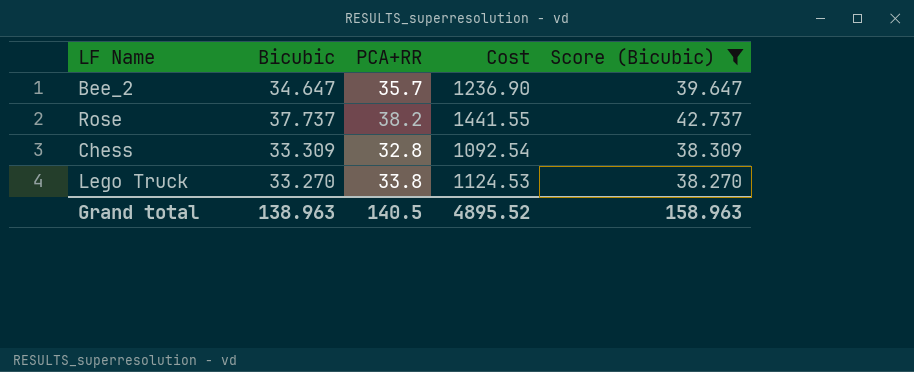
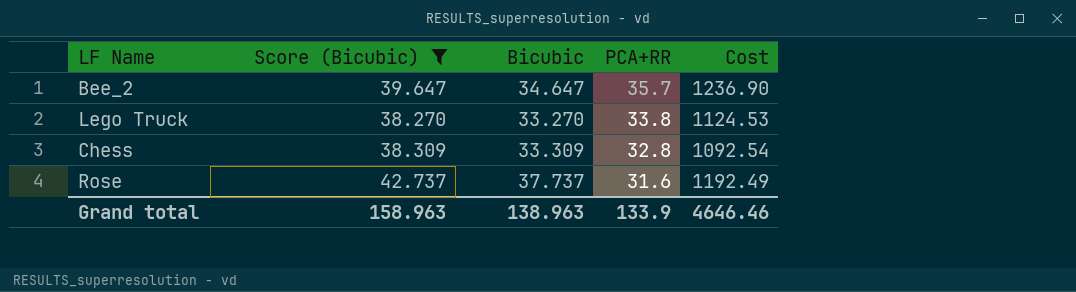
row order: none -> PCA+RR descending
column Score (Bicubic) | position: 5 -> 2
Rose | PCA+RR: 38.2 -> 31.6
Rose | Cost: 1441.55 -> 1192.49
Grand total | PCA+RR: 140.5 -> 133.9
Grand total | Cost: 4895.52 -> 4646.46

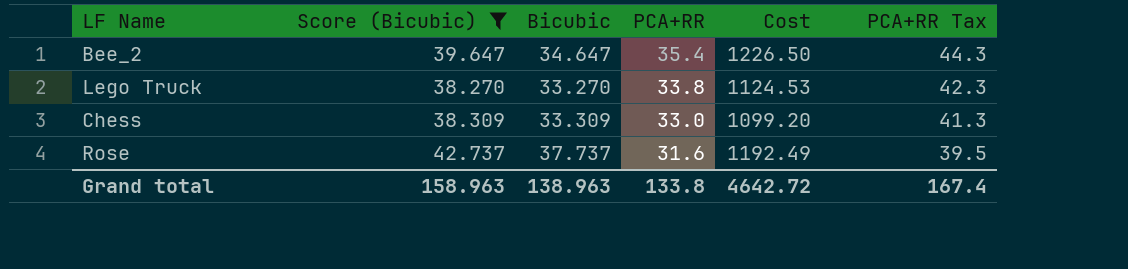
column PCA+RR Tax | formula: none -> [PCA+RR] * 1.25
Bee_2 | PCA+RR: 35.7 -> 35.4
Bee_2 | Cost: 1236.90 -> 1226.50
Chess | PCA+RR: 32.8 -> 33.0
Chess | Cost: 1092.54 -> 1099.20
Grand total | PCA+RR: 133.9 -> 133.8
Grand total | Cost: 4646.46 -> 4642.72

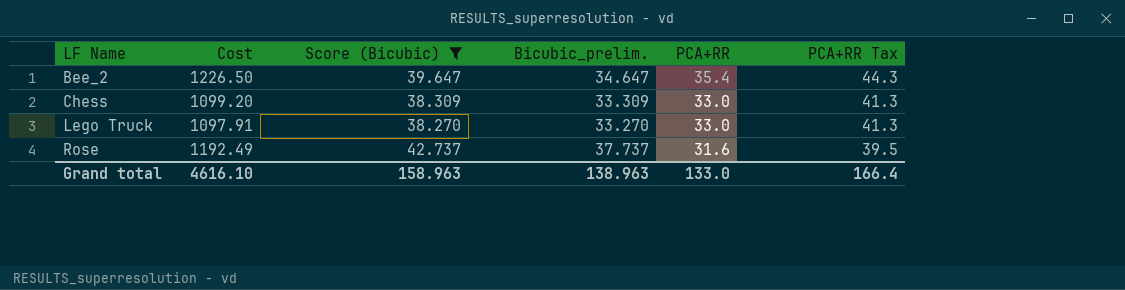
row order: PCA+RR descending -> LF Name ascending
column Cost | position: 5 -> 2
column name: Bicubic -> Bicubic_prelim.
Lego Truck | Cost: 1124.53 -> 1097.91
Lego Truck | PCA+RR: 33.8 -> 33.0
Lego Truck | PCA+RR Tax: 42.3 -> 41.3
Grand total | Cost: 4642.72 -> 4616.10
Grand total | PCA+RR: 133.8 -> 133.0
Grand total | PCA+RR Tax: 167.4 -> 166.4

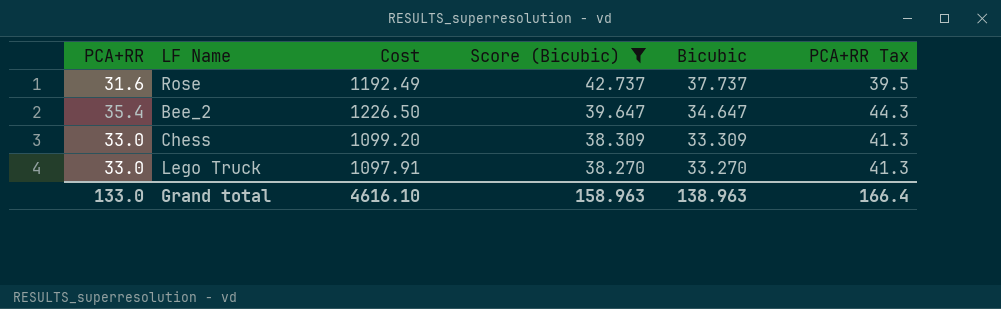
row order: LF Name ascending -> Score (Bicubic) descending
column PCA+RR | position: 5 -> 1
column name: Bicubic_prelim. -> Bicubic

